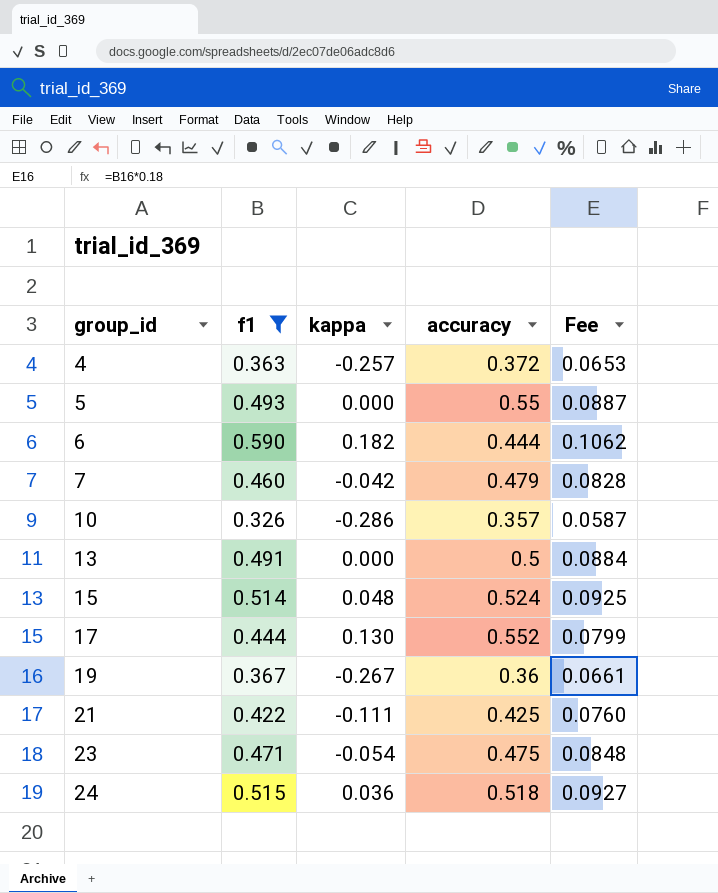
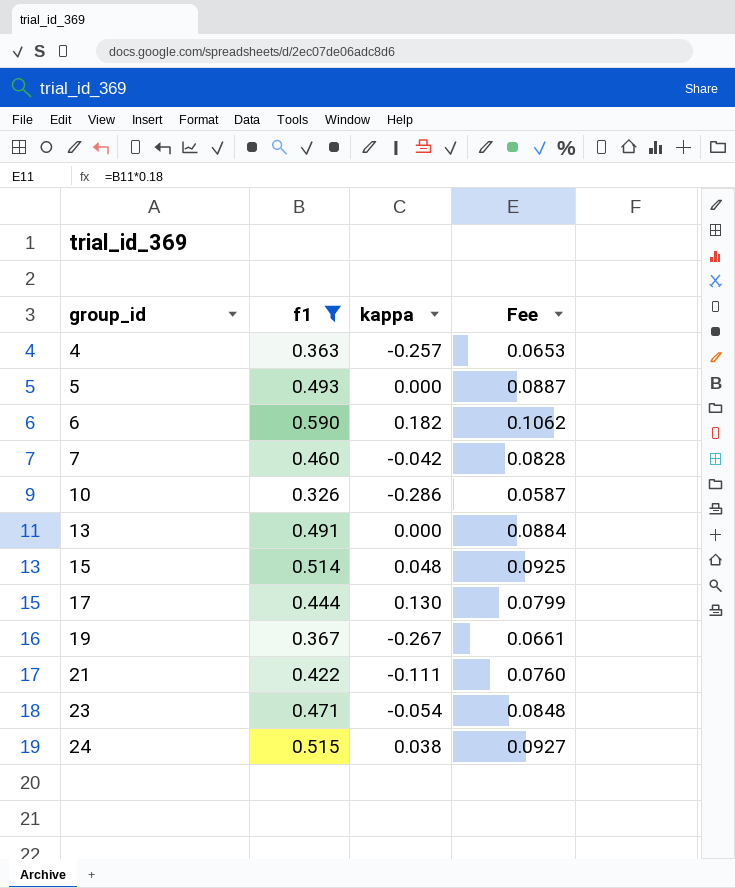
column accuracy | position: 4 -> none
24 | kappa: 0.036 -> 0.038

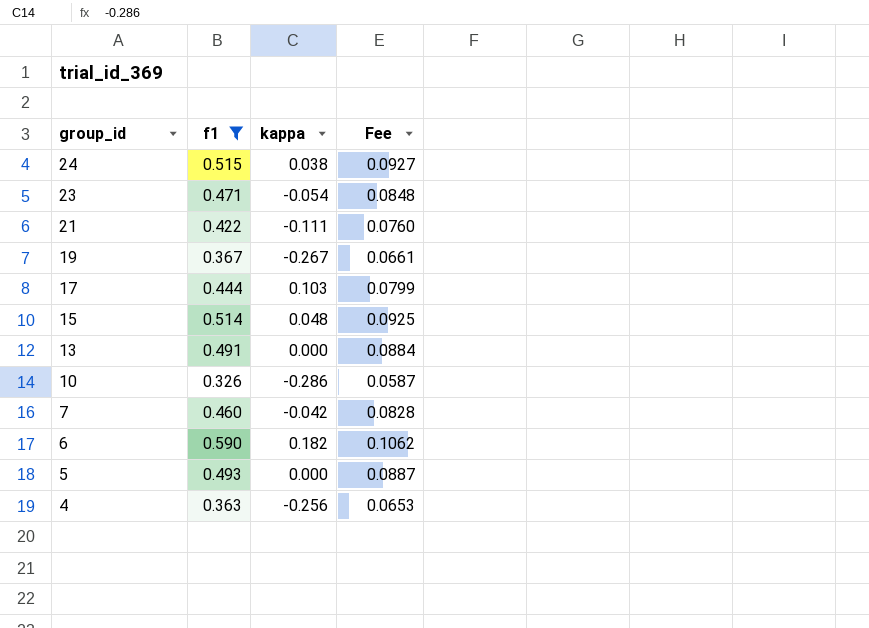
row order: group_id ascending -> group_id descending
17 | kappa: 0.130 -> 0.103
4 | kappa: -0.257 -> -0.256

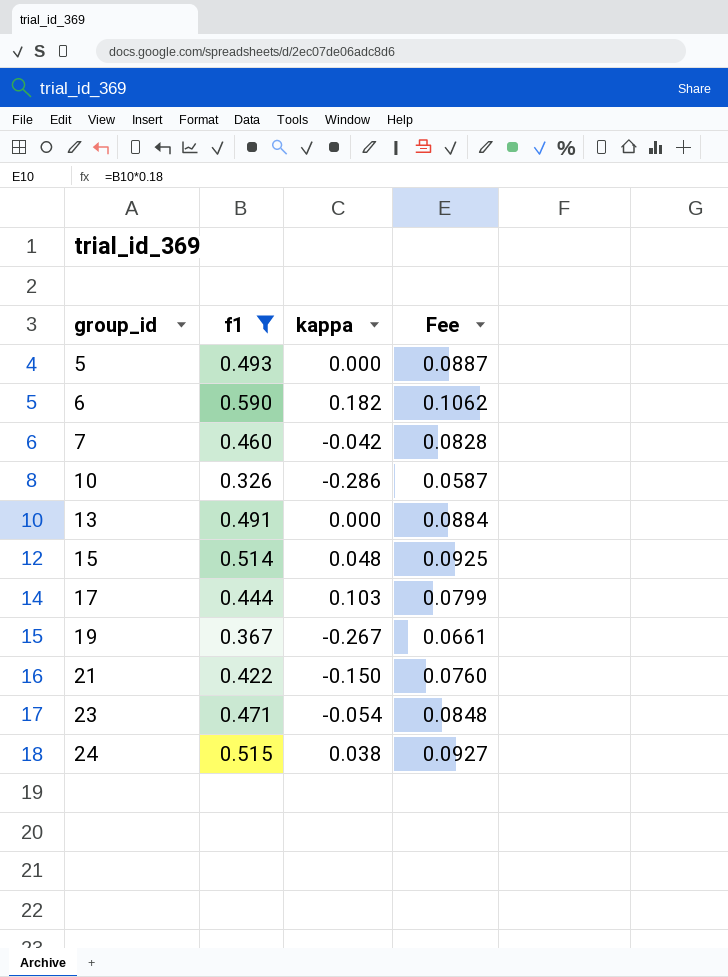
row order: group_id descending -> group_id ascending
row 4: 0.363 | -0.256 | 0.0653 -> none
21 | kappa: -0.111 -> -0.150

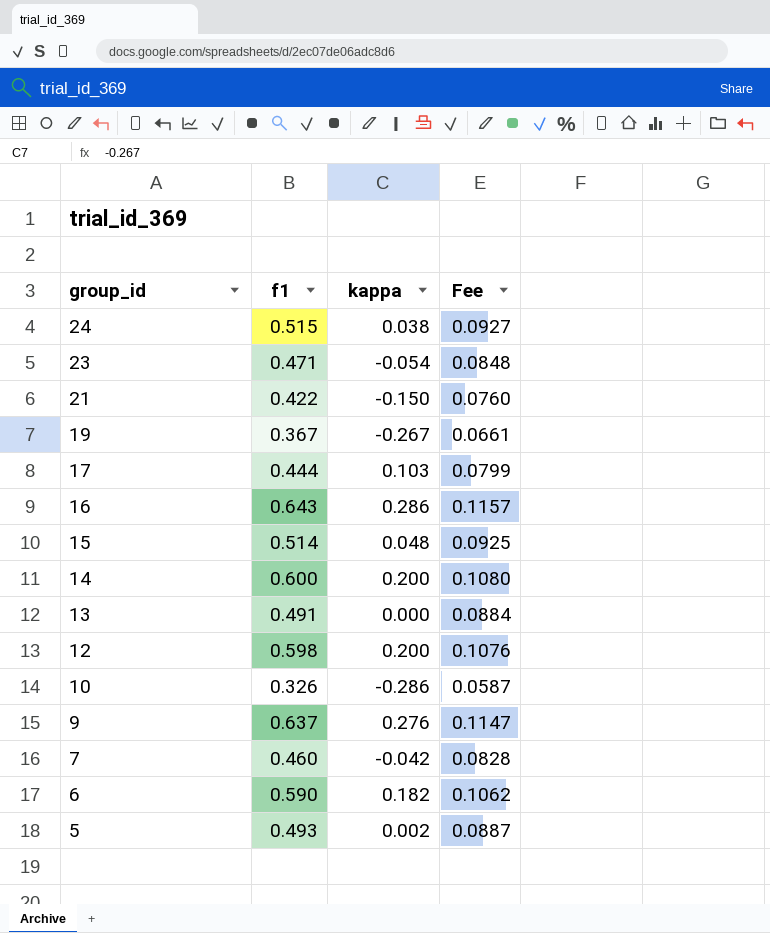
filter: f1 <= 0.590 -> none
row order: group_id ascending -> group_id descending
5 | kappa: 0.000 -> 0.002

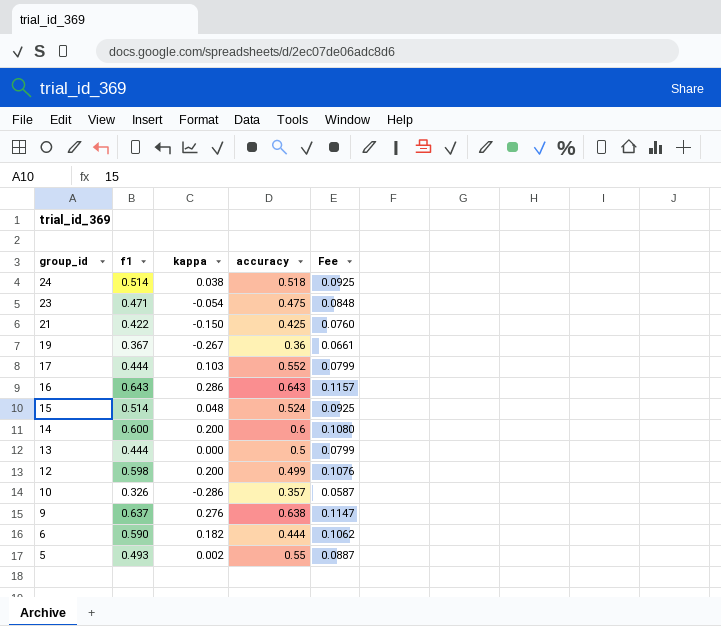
column accuracy | position: none -> 4
row 7: 0.460 | -0.042 | 0.0828 -> none
24 | f1: 0.515 -> 0.514
24 | Fee: 0.0927 -> 0.0925
13 | f1: 0.491 -> 0.444
13 | Fee: 0.0884 -> 0.0799

